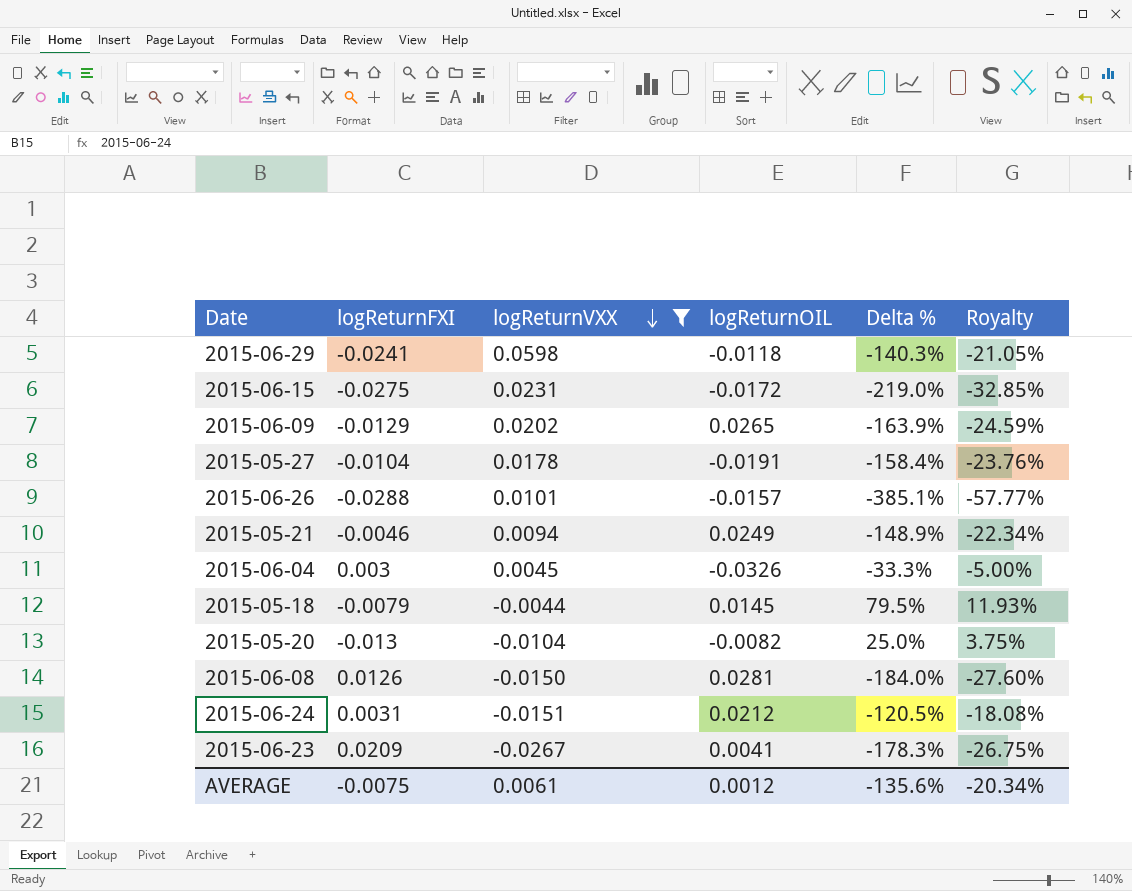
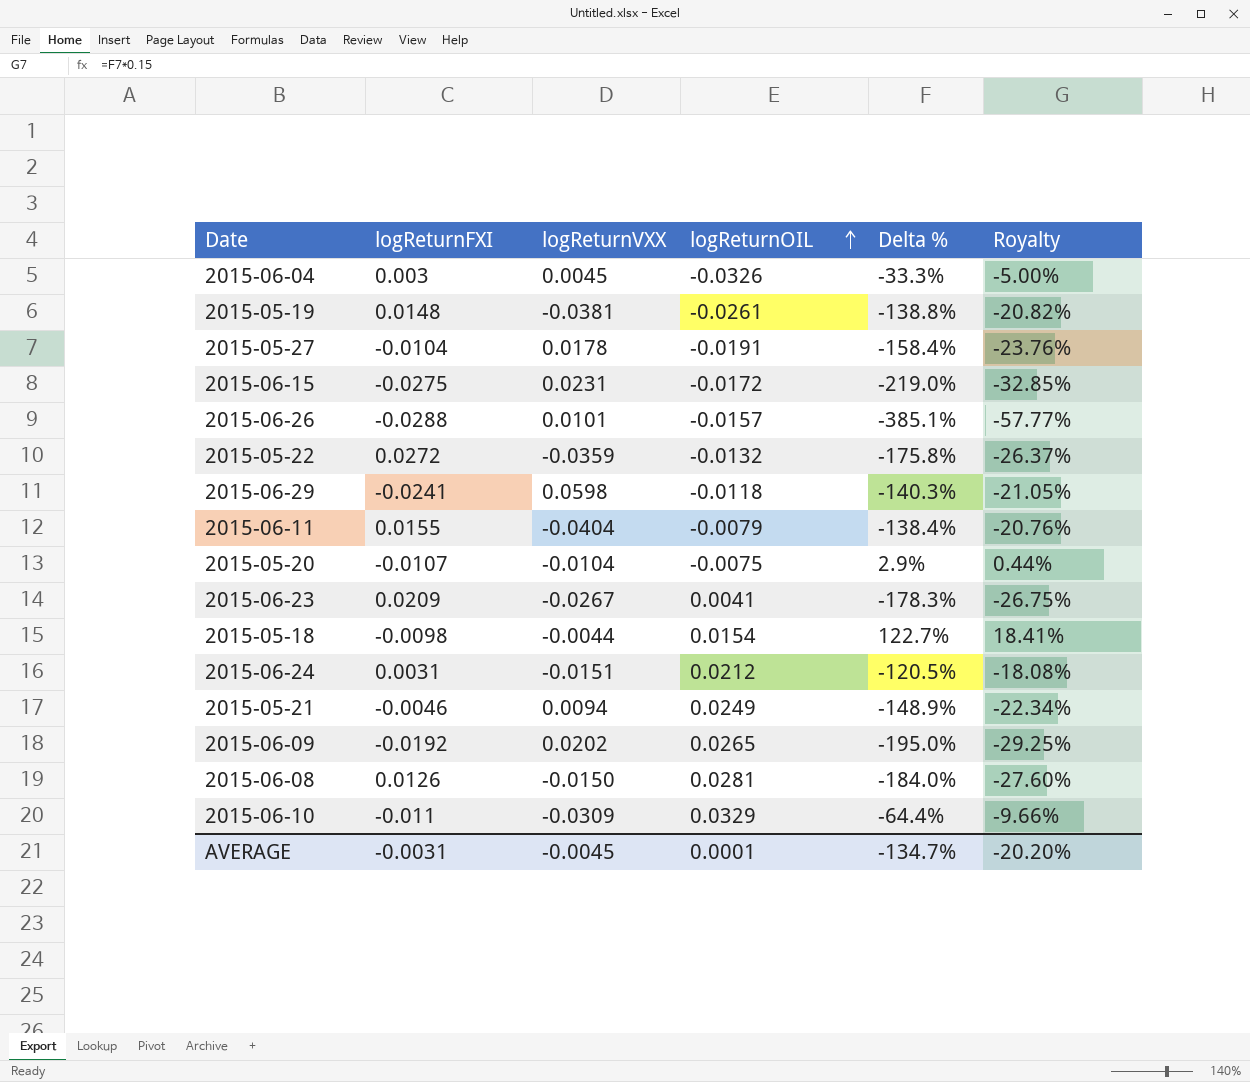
filter: logReturnVXX >= -0.0267 -> none
row order: logReturnVXX descending -> logReturnOIL ascending
2015-05-20 | logReturnFXI: -0.013 -> -0.0107
2015-05-20 | logReturnOIL: -0.0082 -> -0.0075
2015-05-20 | Delta %: 25.0% -> 2.9%
2015-05-20 | Royalty: 3.75% -> 0.44%
2015-05-18 | logReturnFXI: -0.0079 -> -0.0098
2015-05-18 | logReturnOIL: 0.0145 -> 0.0154
2015-05-18 | Delta %: 79.5% -> 122.7%
2015-05-18 | Royalty: 11.93% -> 18.41%
2015-06-09 | logReturnFXI: -0.0129 -> -0.0192
2015-06-09 | Delta %: -163.9% -> -195.0%
2015-06-09 | Royalty: -24.59% -> -29.25%
AVERAGE | logReturnFXI: -0.0075 -> -0.0031
AVERAGE | logReturnVXX: 0.0061 -> -0.0045
AVERAGE | logReturnOIL: 0.0012 -> 0.0001
AVERAGE | Delta %: -135.6% -> -134.7%
AVERAGE | Royalty: -20.34% -> -20.20%

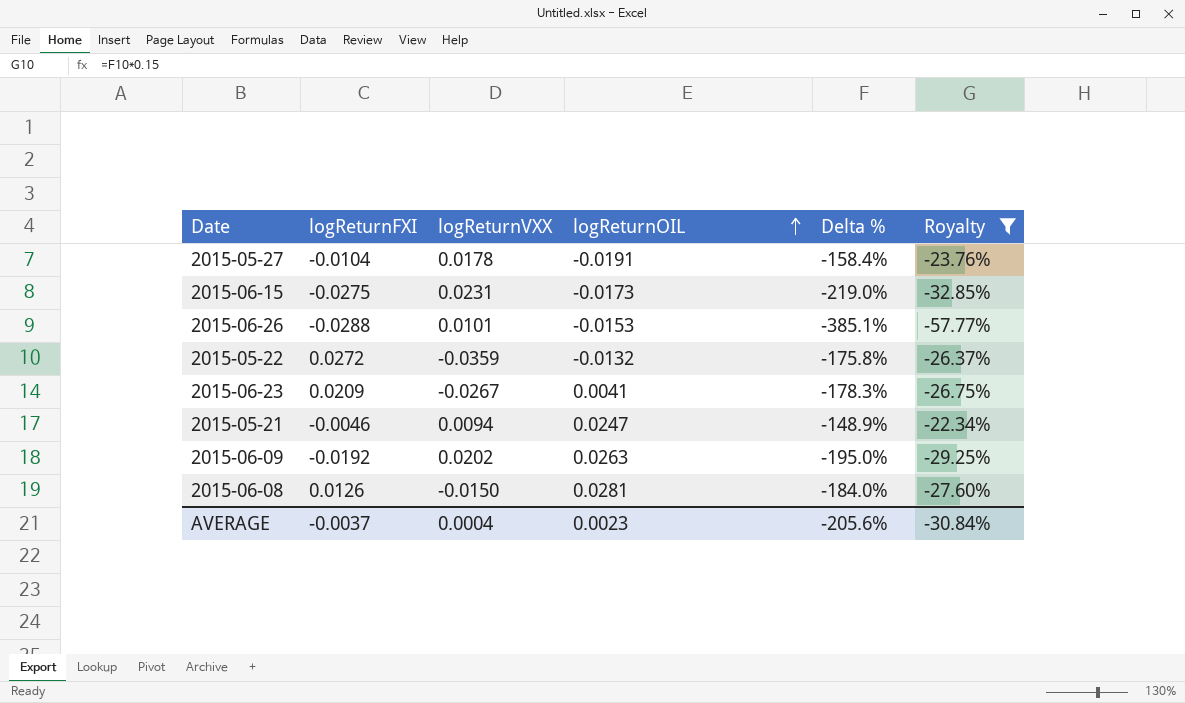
filter: none -> Royalty <= -22.34%
2015-06-15 | logReturnOIL: -0.0172 -> -0.0173
2015-06-26 | logReturnOIL: -0.0157 -> -0.0153
2015-05-21 | logReturnOIL: 0.0249 -> 0.0247
2015-06-09 | logReturnOIL: 0.0265 -> 0.0263
AVERAGE | logReturnFXI: -0.0031 -> -0.0037
AVERAGE | logReturnVXX: -0.0045 -> 0.0004
AVERAGE | logReturnOIL: 0.0001 -> 0.0023
AVERAGE | Delta %: -134.7% -> -205.6%
AVERAGE | Royalty: -20.20% -> -30.84%

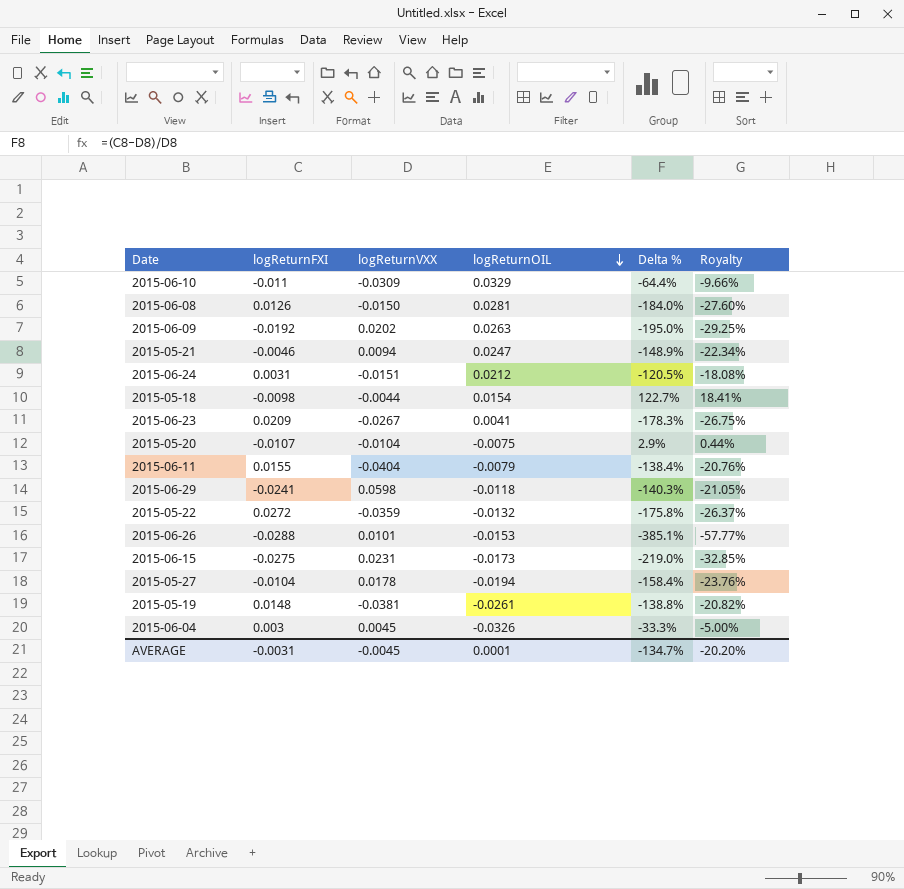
filter: Royalty <= -22.34% -> none
row order: logReturnOIL ascending -> logReturnOIL descending
2015-05-27 | logReturnOIL: -0.0191 -> -0.0194
AVERAGE | logReturnFXI: -0.0037 -> -0.0031
AVERAGE | logReturnVXX: 0.0004 -> -0.0045
AVERAGE | logReturnOIL: 0.0023 -> 0.0001
AVERAGE | Delta %: -205.6% -> -134.7%
AVERAGE | Royalty: -30.84% -> -20.20%

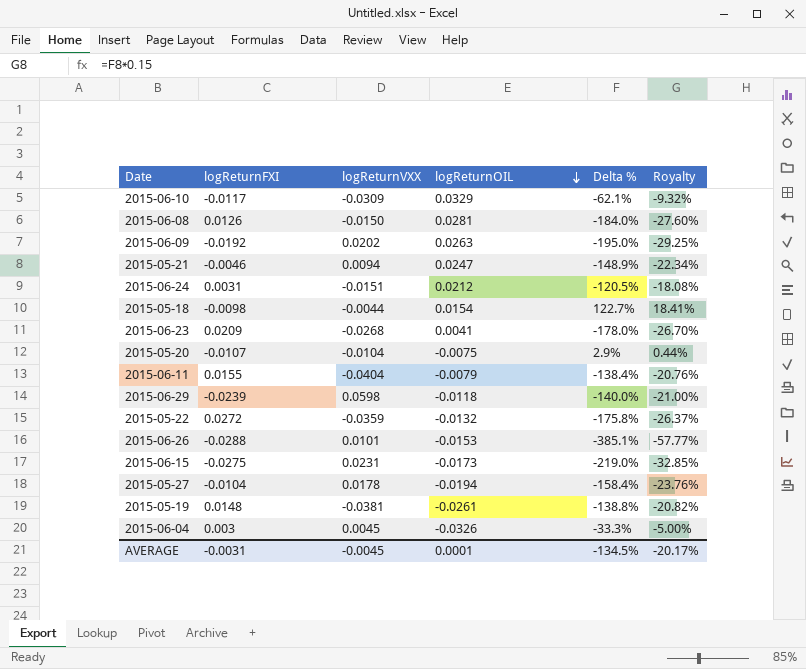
2015-06-10 | logReturnFXI: -0.011 -> -0.0117
2015-06-10 | Delta %: -64.4% -> -62.1%
2015-06-10 | Royalty: -9.66% -> -9.32%
2015-06-23 | logReturnVXX: -0.0267 -> -0.0268
2015-06-23 | Delta %: -178.3% -> -178.0%
2015-06-23 | Royalty: -26.75% -> -26.70%
2015-06-29 | logReturnFXI: -0.0241 -> -0.0239
2015-06-29 | Delta %: -140.3% -> -140.0%
2015-06-29 | Royalty: -21.05% -> -21.00%
AVERAGE | Delta %: -134.7% -> -134.5%
AVERAGE | Royalty: -20.20% -> -20.17%

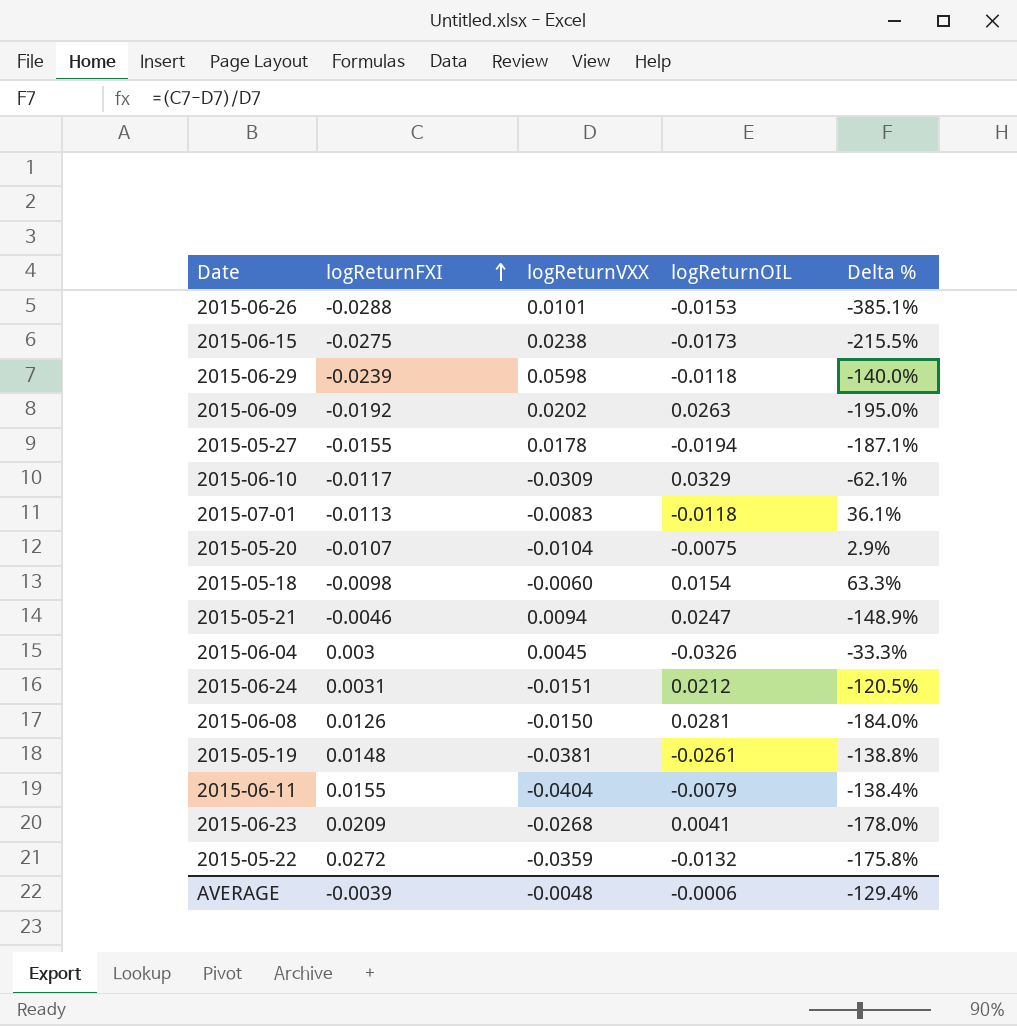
row order: logReturnOIL descending -> logReturnFXI ascending
column Royalty | formula: [Delta %] * 0.15 -> none
2015-06-15 | logReturnVXX: 0.0231 -> 0.0238
2015-06-15 | Delta %: -219.0% -> -215.5%
2015-05-27 | logReturnFXI: -0.0104 -> -0.0155
2015-05-27 | Delta %: -158.4% -> -187.1%
row 2015-07-01: none -> -0.0113 | -0.0083 | -0.0118 | 36.1%
2015-05-18 | logReturnVXX: -0.0044 -> -0.0060
2015-05-18 | Delta %: 122.7% -> 63.3%
AVERAGE | logReturnFXI: -0.0031 -> -0.0039
AVERAGE | logReturnVXX: -0.0045 -> -0.0048
AVERAGE | logReturnOIL: 0.0001 -> -0.0006
AVERAGE | Delta %: -134.5% -> -129.4%

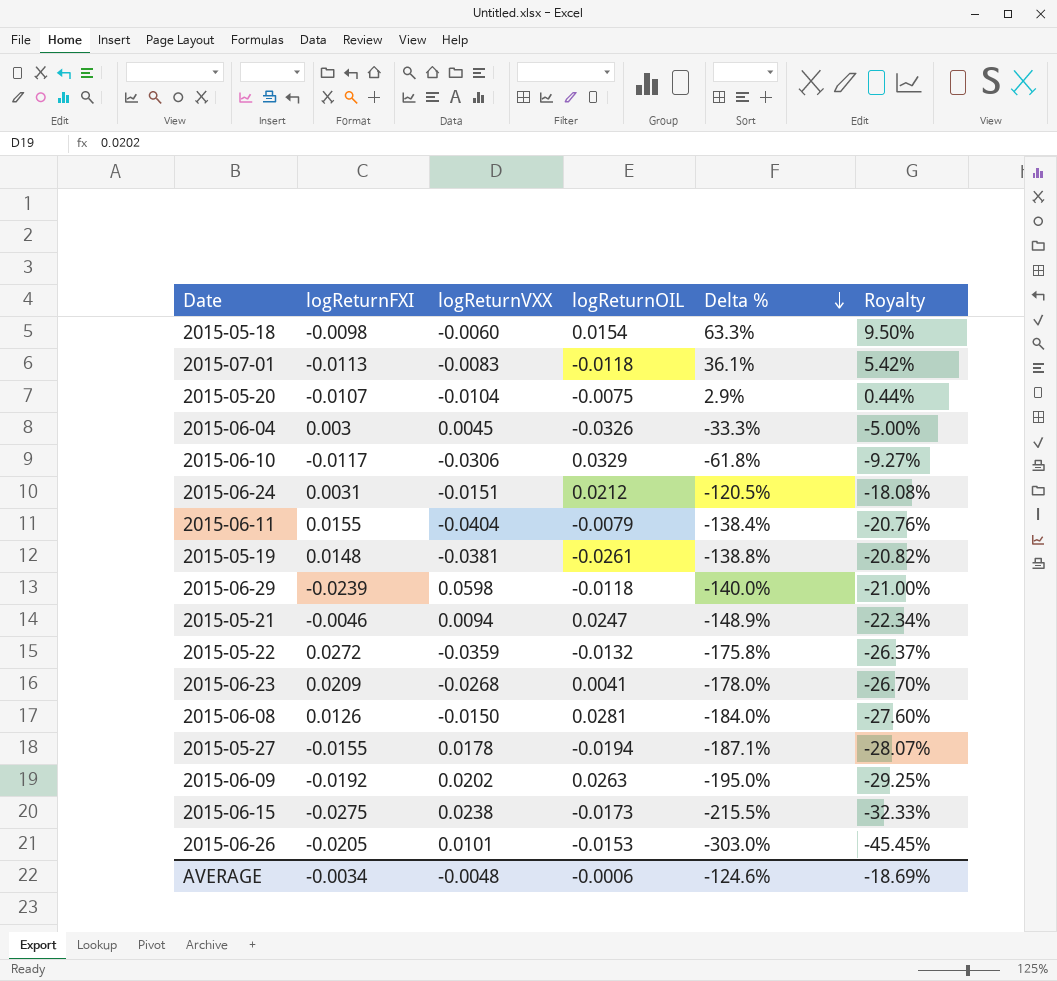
row order: logReturnFXI ascending -> Delta % descending
column Royalty | formula: none -> [Delta %] * 0.15
2015-06-10 | logReturnVXX: -0.0309 -> -0.0306
2015-06-10 | Delta %: -62.1% -> -61.8%
2015-06-26 | logReturnFXI: -0.0288 -> -0.0205
2015-06-26 | Delta %: -385.1% -> -303.0%
AVERAGE | logReturnFXI: -0.0039 -> -0.0034
AVERAGE | Delta %: -129.4% -> -124.6%

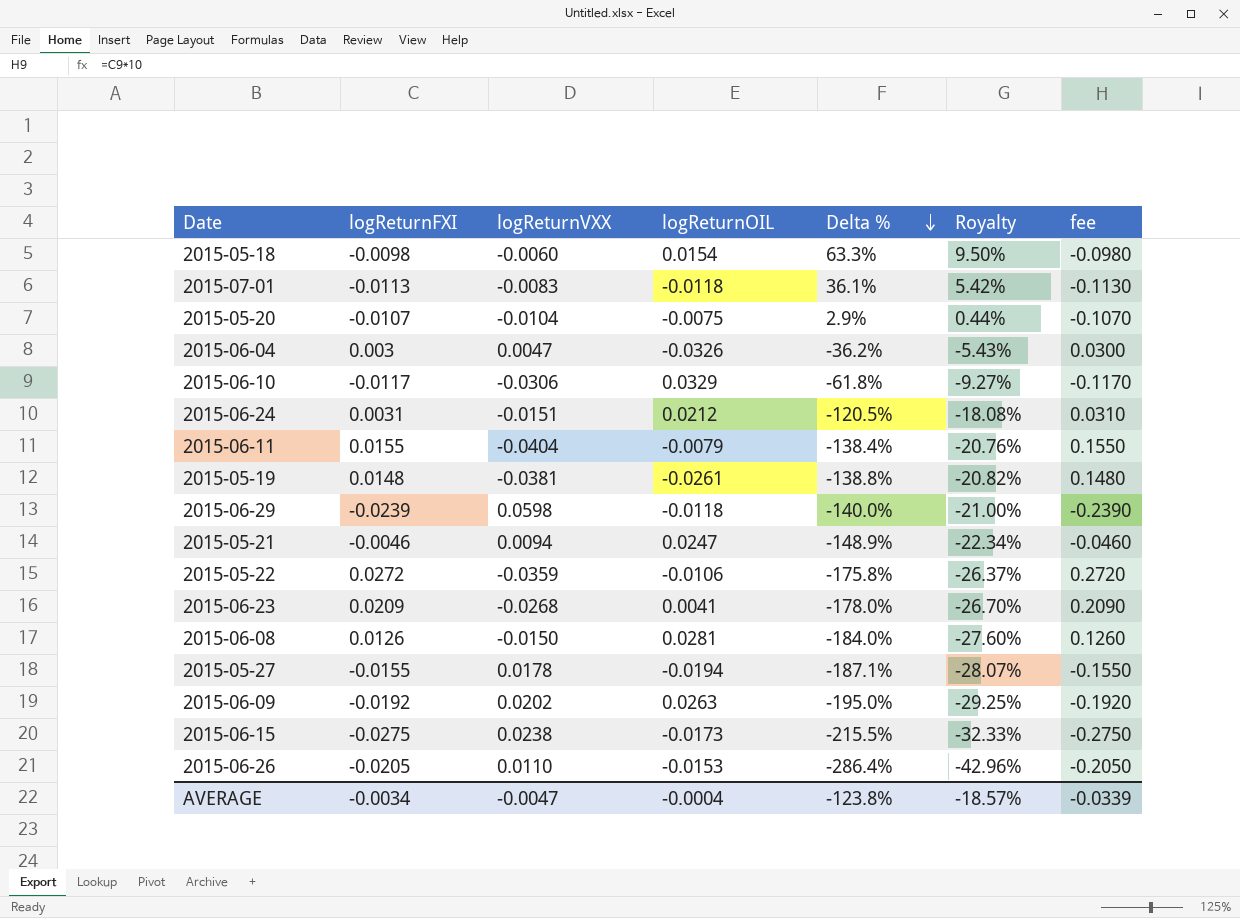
column fee | formula: none -> [logReturnFXI] * 10
2015-06-04 | logReturnVXX: 0.0045 -> 0.0047
2015-06-04 | Delta %: -33.3% -> -36.2%
2015-06-04 | Royalty: -5.00% -> -5.43%
2015-05-22 | logReturnOIL: -0.0132 -> -0.0106
2015-06-26 | logReturnVXX: 0.0101 -> 0.0110
2015-06-26 | Delta %: -303.0% -> -286.4%
2015-06-26 | Royalty: -45.45% -> -42.96%
AVERAGE | logReturnVXX: -0.0048 -> -0.0047
AVERAGE | logReturnOIL: -0.0006 -> -0.0004
AVERAGE | Delta %: -124.6% -> -123.8%
AVERAGE | Royalty: -18.69% -> -18.57%

